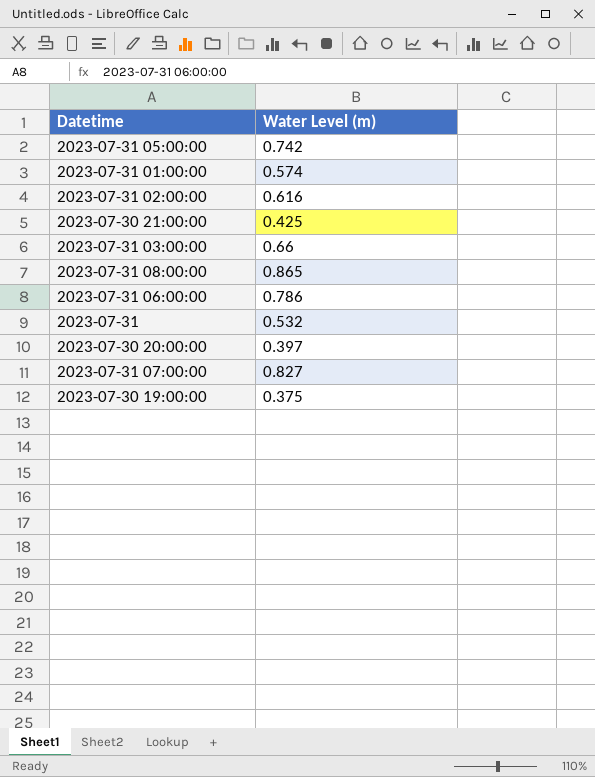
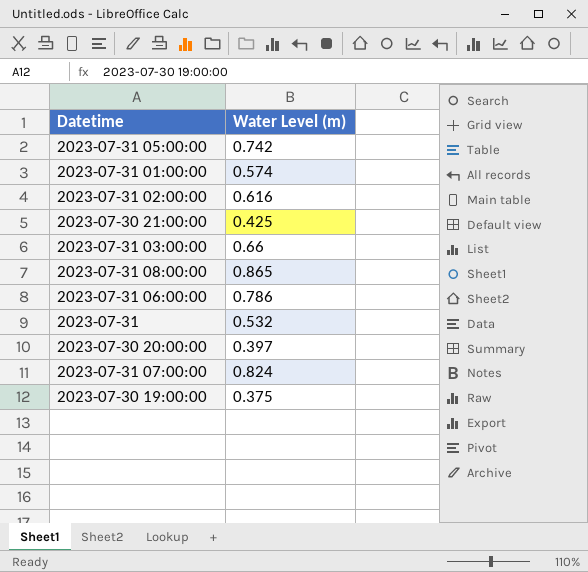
2023-07-31 07:00:00 | Water Level (m): 0.827 -> 0.824

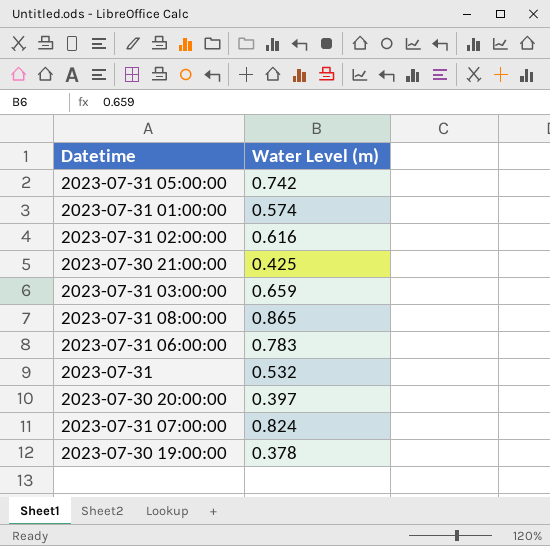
2023-07-31 03:00:00 | Water Level (m): 0.66 -> 0.659
2023-07-31 06:00:00 | Water Level (m): 0.786 -> 0.783
2023-07-30 19:00:00 | Water Level (m): 0.375 -> 0.378

